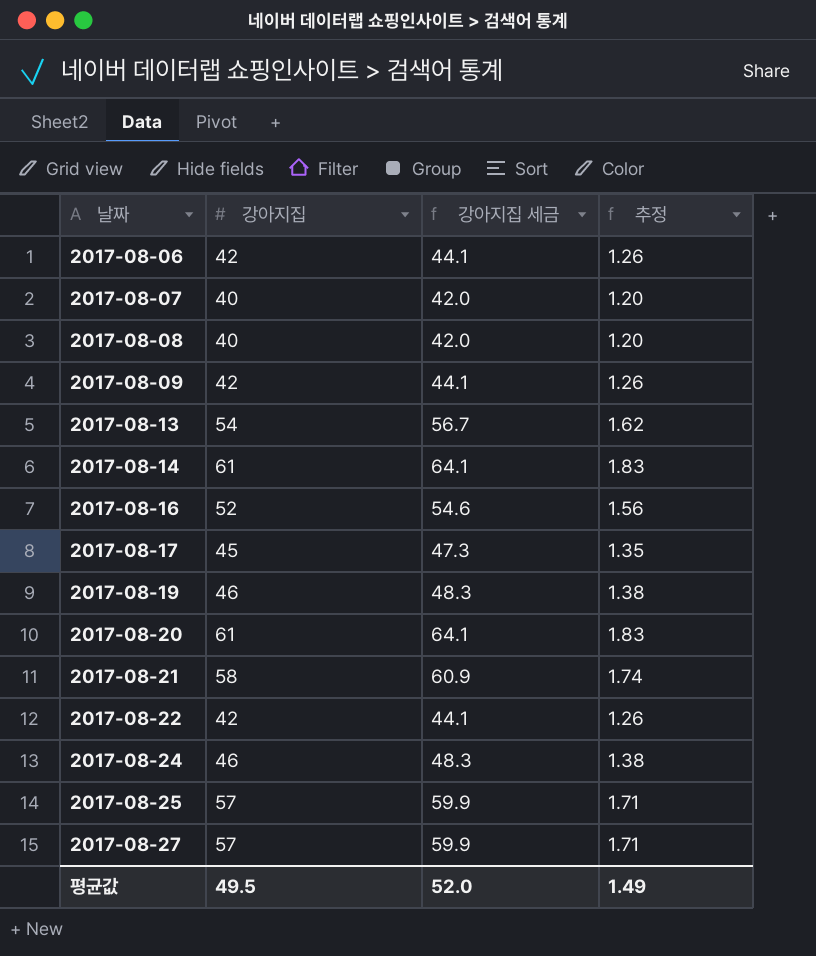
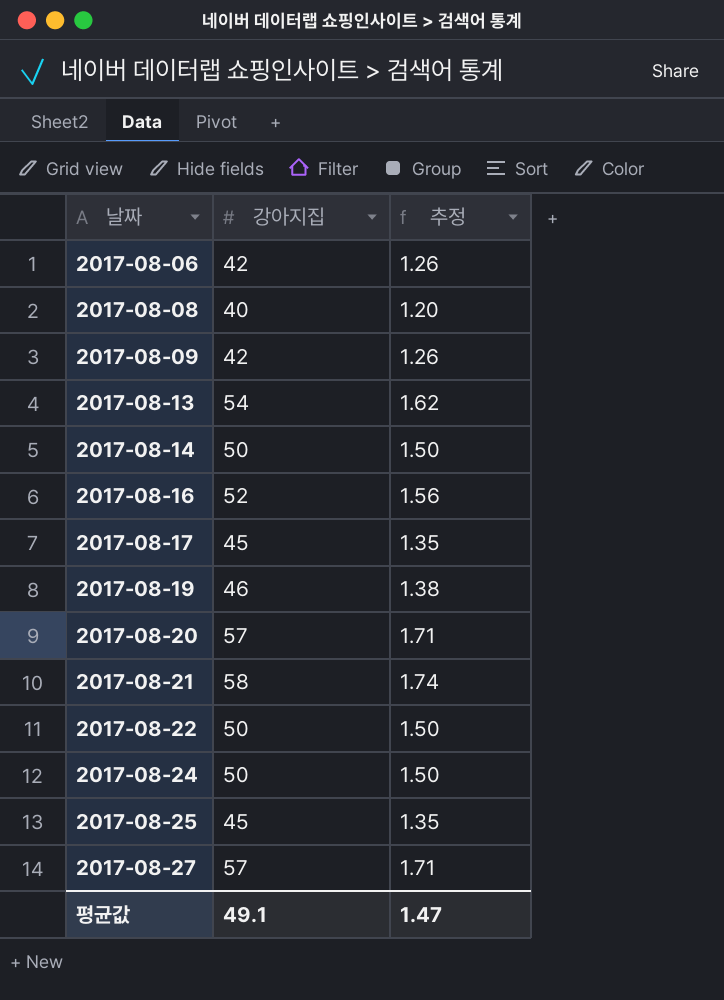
column 강아지집 세금 | formula: [강아지집] * 1.05 -> none
row 2017-08-07: 40 | 42.0 | 1.20 -> none
2017-08-14 | 강아지집: 61 -> 50
2017-08-14 | 추정: 1.83 -> 1.50
2017-08-20 | 강아지집: 61 -> 57
2017-08-20 | 추정: 1.83 -> 1.71
2017-08-22 | 강아지집: 42 -> 50
2017-08-22 | 추정: 1.26 -> 1.50
2017-08-24 | 강아지집: 46 -> 50
2017-08-24 | 추정: 1.38 -> 1.50
2017-08-25 | 강아지집: 57 -> 45
2017-08-25 | 추정: 1.71 -> 1.35
평균값 | 강아지집: 49.5 -> 49.1
평균값 | 추정: 1.49 -> 1.47

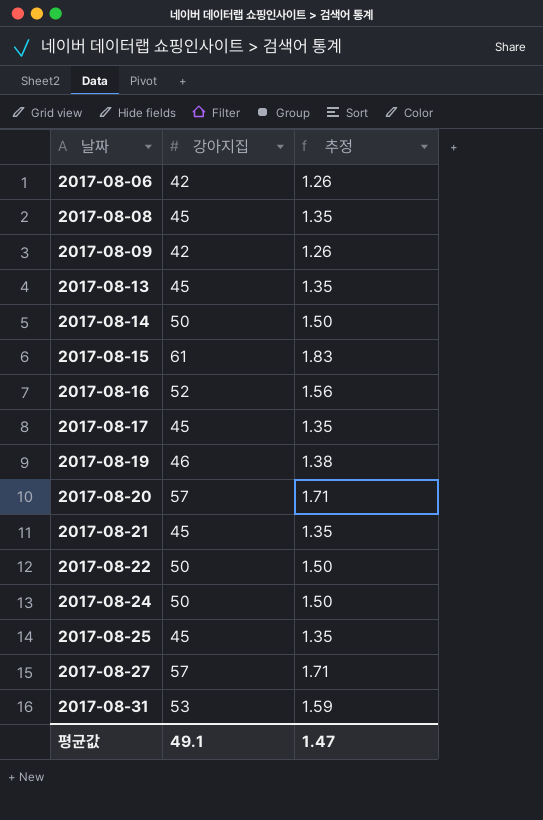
2017-08-08 | 강아지집: 40 -> 45
2017-08-08 | 추정: 1.20 -> 1.35
2017-08-13 | 강아지집: 54 -> 45
2017-08-13 | 추정: 1.62 -> 1.35
row 2017-08-15: none -> 61 | 1.83
2017-08-21 | 강아지집: 58 -> 45
2017-08-21 | 추정: 1.74 -> 1.35
row 2017-08-31: none -> 53 | 1.59

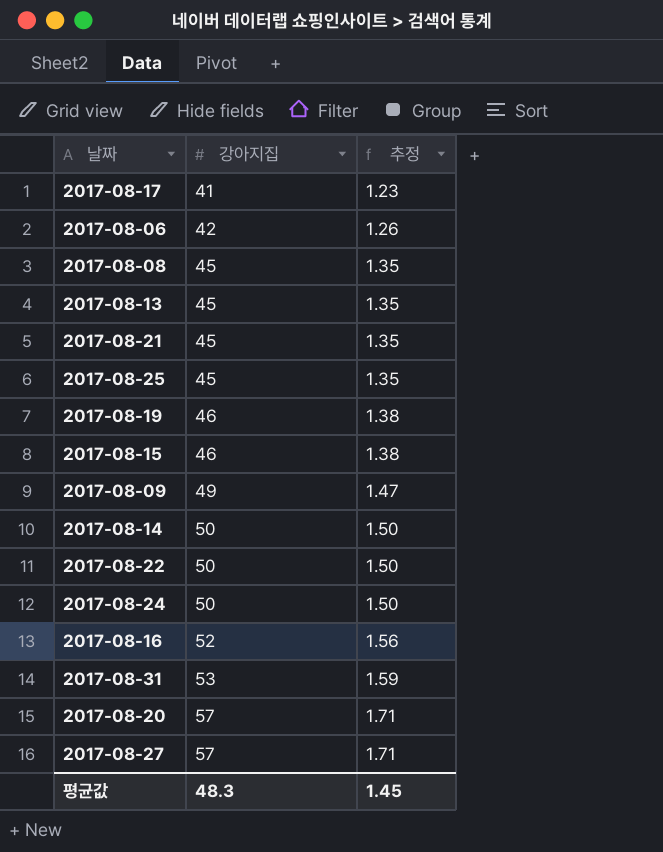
row order: 날짜 ascending -> 강아지집 ascending
2017-08-17 | 강아지집: 45 -> 41
2017-08-17 | 추정: 1.35 -> 1.23
2017-08-15 | 강아지집: 61 -> 46
2017-08-15 | 추정: 1.83 -> 1.38
2017-08-09 | 강아지집: 42 -> 49
2017-08-09 | 추정: 1.26 -> 1.47
평균값 | 강아지집: 49.1 -> 48.3
평균값 | 추정: 1.47 -> 1.45

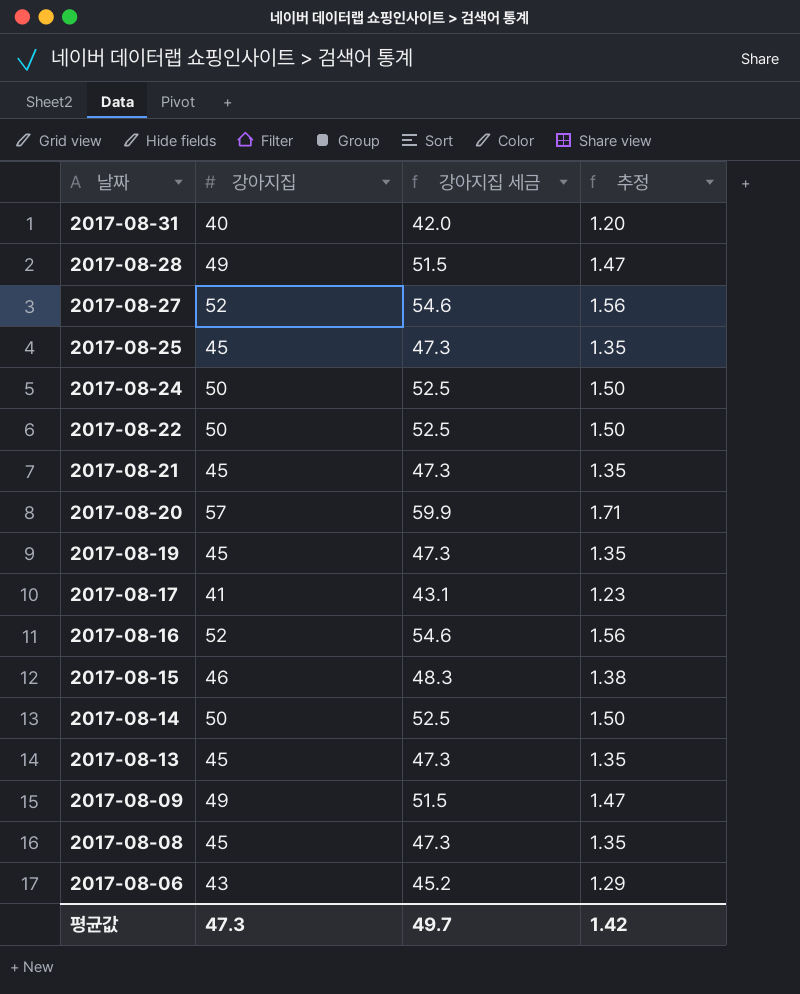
row order: 강아지집 ascending -> 날짜 descending
column 강아지집 세금 | formula: none -> [강아지집] * 1.05
2017-08-31 | 강아지집: 53 -> 40
2017-08-31 | 추정: 1.59 -> 1.20
row 2017-08-28: none -> 49 | 51.5 | 1.47
2017-08-27 | 강아지집: 57 -> 52
2017-08-27 | 추정: 1.71 -> 1.56
2017-08-19 | 강아지집: 46 -> 45
2017-08-19 | 추정: 1.38 -> 1.35
2017-08-06 | 강아지집: 42 -> 43
2017-08-06 | 추정: 1.26 -> 1.29
평균값 | 강아지집: 48.3 -> 47.3
평균값 | 추정: 1.45 -> 1.42

